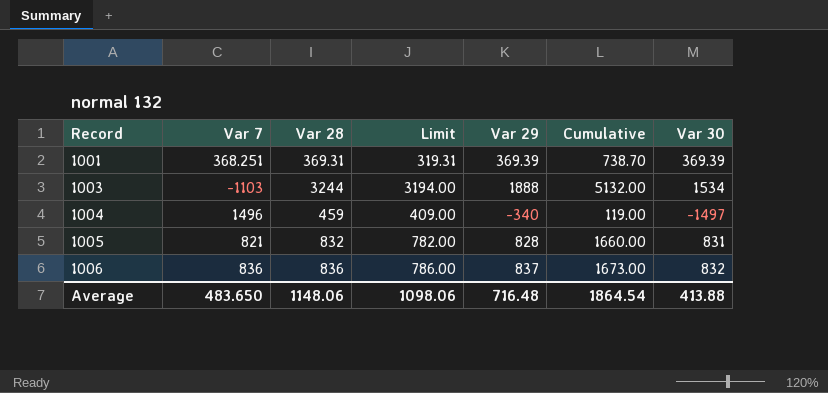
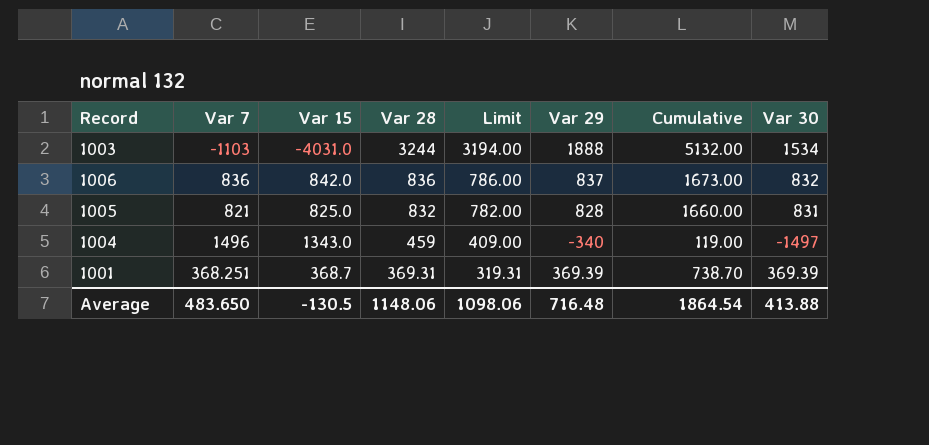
row order: Record ascending -> Var 28 descending
column Var 15 | position: none -> 3

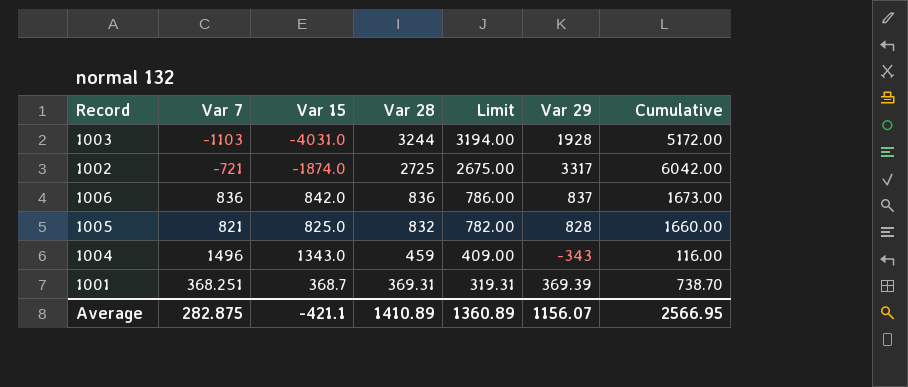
column Var 30 | position: 8 -> none
1003 | Var 29: 1888 -> 1928
1003 | Cumulative: 5132.00 -> 5172.00
row 1002: none -> -721 | -1874.0 | 2725 | 2675.00 | 3317 | 6042.00
1004 | Var 29: -340 -> -343
1004 | Cumulative: 119.00 -> 116.00
Average | Var 7: 483.650 -> 282.875
Average | Var 15: -130.5 -> -421.1
Average | Var 28: 1148.06 -> 1410.89
Average | Limit: 1098.06 -> 1360.89
Average | Var 29: 716.48 -> 1156.07
Average | Cumulative: 1864.54 -> 2566.95

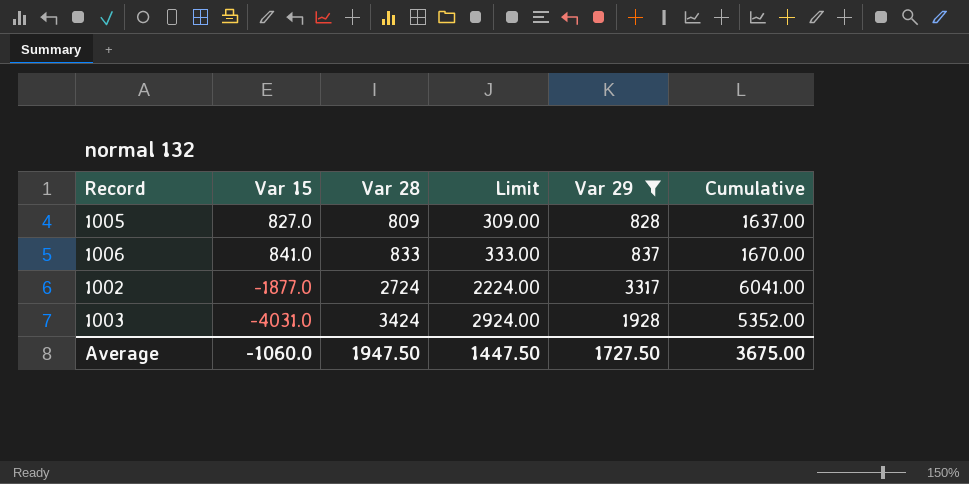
filter: none -> Var 29 >= 828
row order: Var 28 descending -> Var 28 ascending
column Var 7 | position: 2 -> none
column Limit | formula: [Var 28] - 50 -> [Var 28] - 500
1005 | Var 15: 825.0 -> 827.0
1005 | Var 28: 832 -> 809
1005 | Cumulative: 1660.00 -> 1637.00
1006 | Var 15: 842.0 -> 841.0
1006 | Var 28: 836 -> 833
1006 | Cumulative: 1673.00 -> 1670.00
1002 | Var 15: -1874.0 -> -1877.0
1002 | Var 28: 2725 -> 2724
1002 | Cumulative: 6042.00 -> 6041.00
1003 | Var 28: 3244 -> 3424
1003 | Cumulative: 5172.00 -> 5352.00
Average | Var 15: -421.1 -> -1060.0
Average | Var 28: 1410.89 -> 1947.50
Average | Limit: 1360.89 -> 1447.50
Average | Var 29: 1156.07 -> 1727.50
Average | Cumulative: 2566.95 -> 3675.00

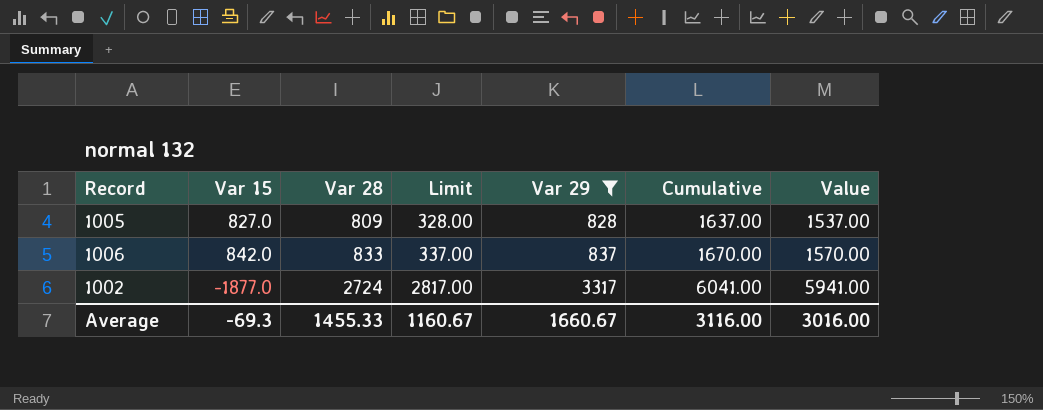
column Limit | formula: [Var 28] - 500 -> [Var 29] - 500
column Value | formula: none -> [Cumulative] - 100
row 1003: -4031.0 | 3424 | 2924.00 | 1928 | 5352.00 -> none
1006 | Var 15: 841.0 -> 842.0
Average | Var 15: -1060.0 -> -69.3
Average | Var 28: 1947.50 -> 1455.33
Average | Limit: 1447.50 -> 1160.67
Average | Var 29: 1727.50 -> 1660.67
Average | Cumulative: 3675.00 -> 3116.00

